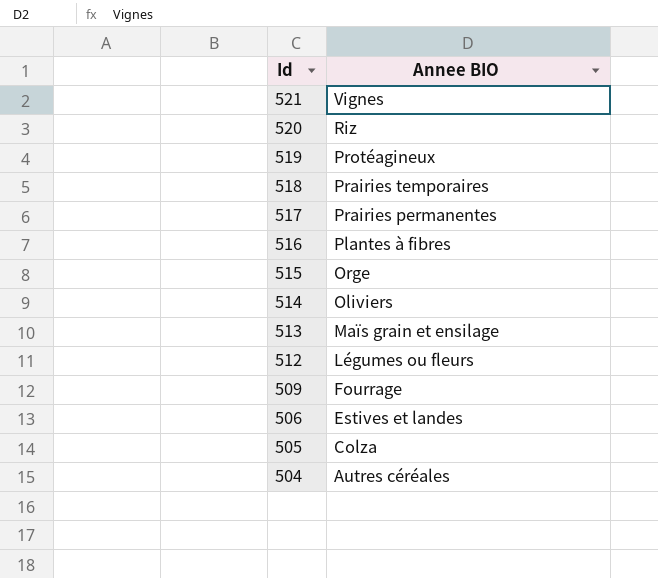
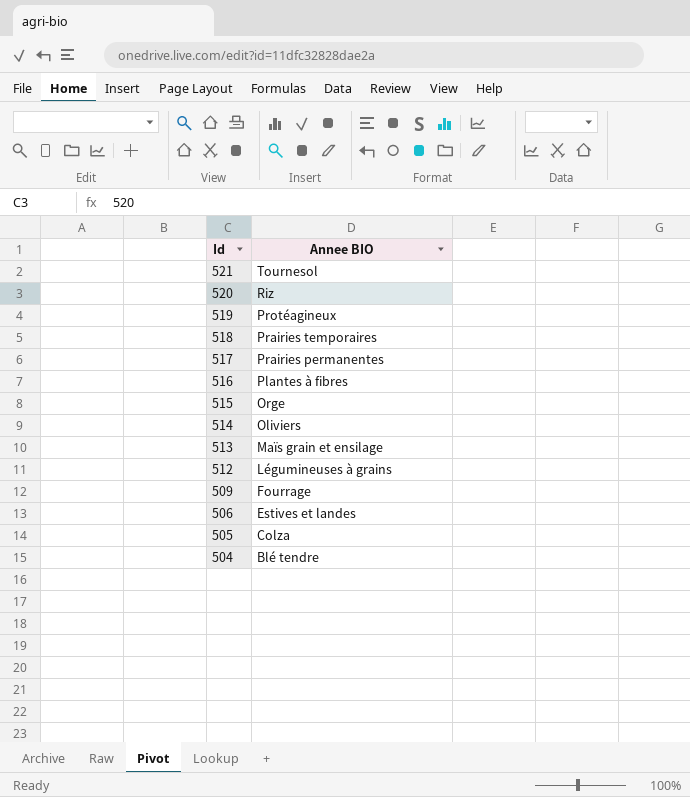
521 | Annee BIO: Vignes -> Tournesol
512 | Annee BIO: Légumes ou fleurs -> Légumineuses à grains
504 | Annee BIO: Autres céréales -> Blé tendre

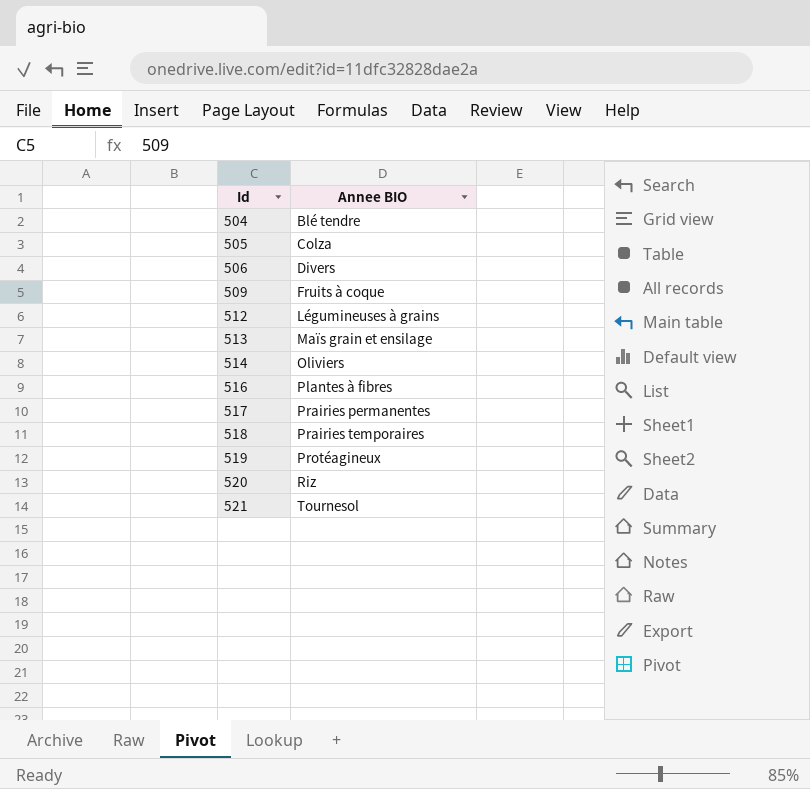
row order: Id descending -> Id ascending
row 515: Orge -> none
506 | Annee BIO: Estives et landes -> Divers
509 | Annee BIO: Fourrage -> Fruits à coque

